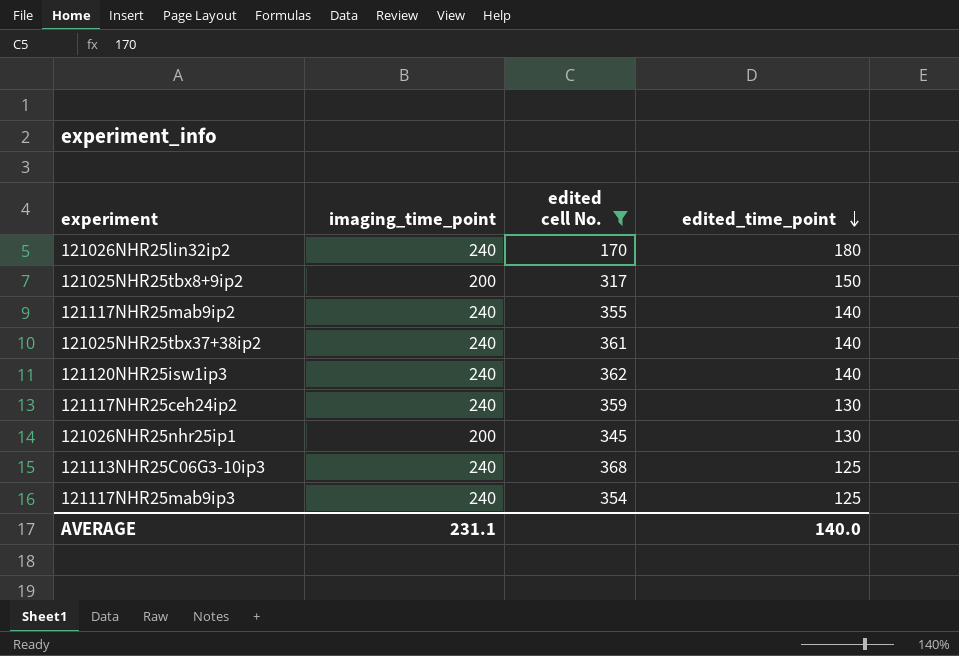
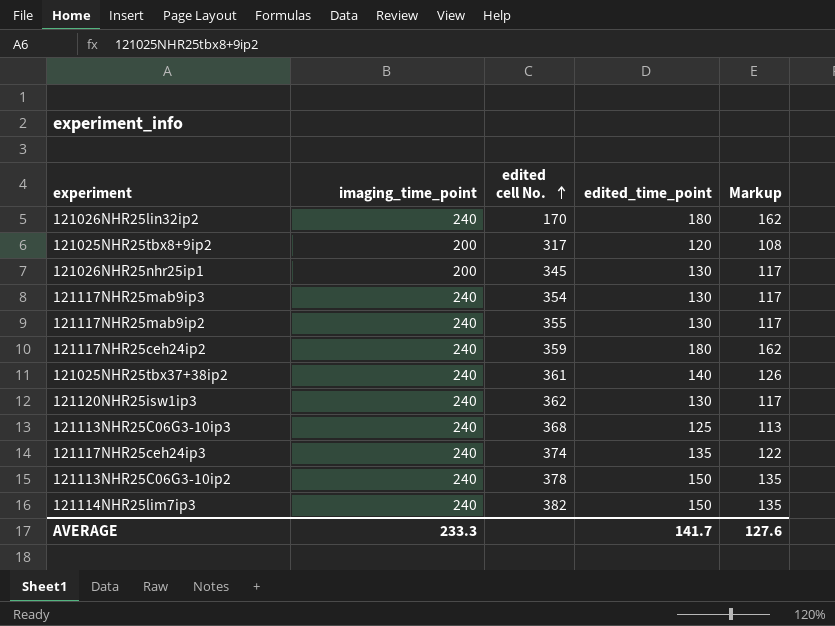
filter: edited cell No. <= 368 -> none
row order: edited_time_point descending -> edited cell No. ascending
column Markup | formula: none -> [edited_time_point] * 0.9
121025NHR25tbx8+9ip2 | edited_time_point: 150 -> 120
121117NHR25mab9ip3 | edited_time_point: 125 -> 130
121117NHR25mab9ip2 | edited_time_point: 140 -> 130
121117NHR25ceh24ip2 | edited_time_point: 130 -> 180
121120NHR25isw1ip3 | edited_time_point: 140 -> 130
AVERAGE | imaging_time_point: 231.1 -> 233.3
AVERAGE | edited_time_point: 140.0 -> 141.7

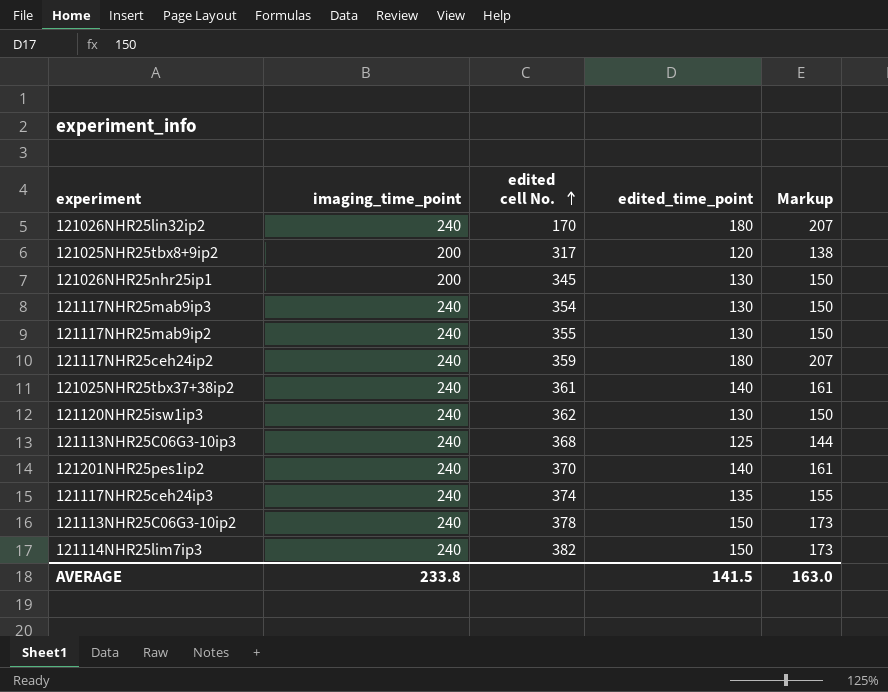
column Markup | formula: [edited_time_point] * 0.9 -> [edited_time_point] * 1.15
row 121201NHR25pes1ip2: none -> 240 | 370 | 140 | 161
AVERAGE | imaging_time_point: 233.3 -> 233.8
AVERAGE | edited_time_point: 141.7 -> 141.5
AVERAGE | Markup: 127.6 -> 163.0

